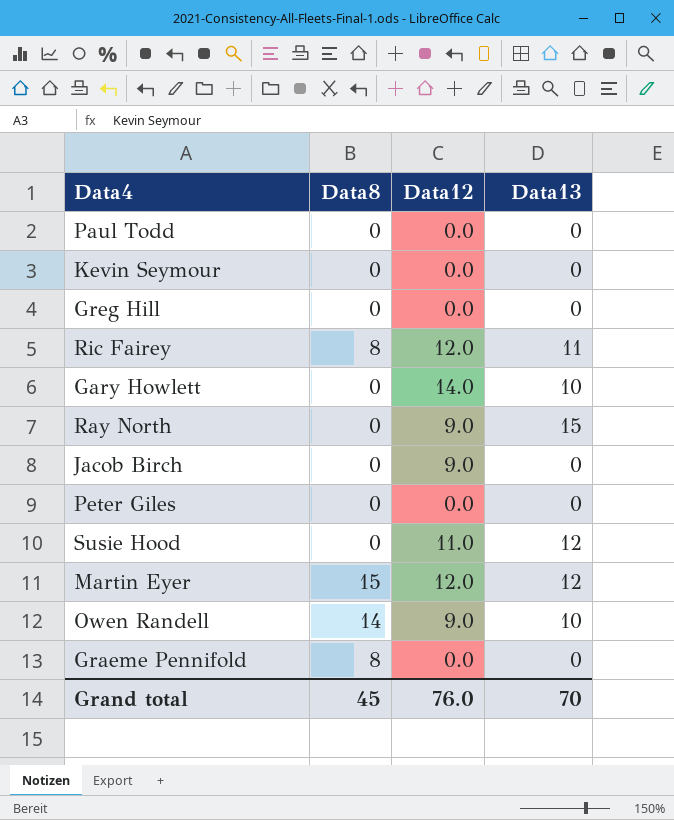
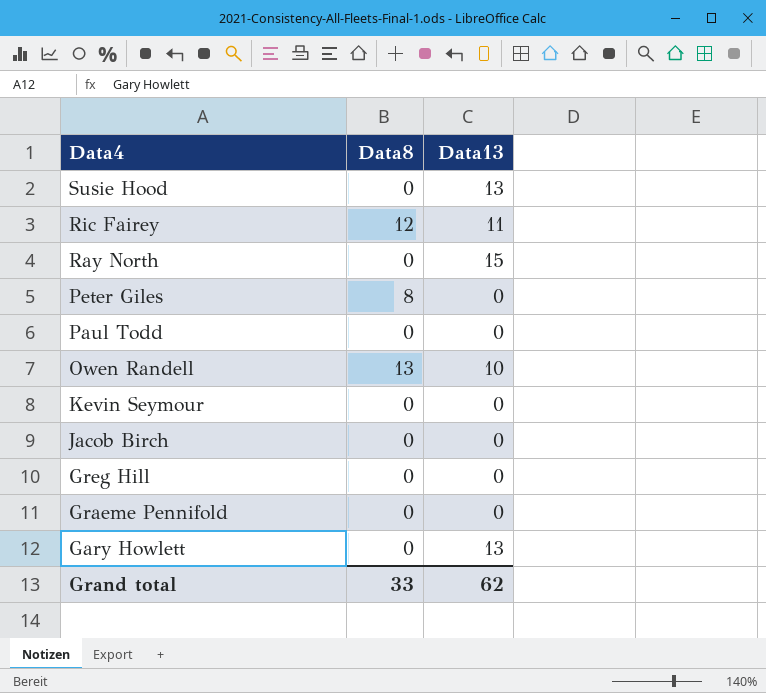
row order: none -> Data4 descending
column Data12 | position: 3 -> none
row Martin Eyer: 15 | 12.0 | 12 -> none
Susie Hood | Data13: 12 -> 13
Ric Fairey | Data8: 8 -> 12
Peter Giles | Data8: 0 -> 8
Owen Randell | Data8: 14 -> 13
Graeme Pennifold | Data8: 8 -> 0
Gary Howlett | Data13: 10 -> 13
Grand total | Data8: 45 -> 33
Grand total | Data13: 70 -> 62

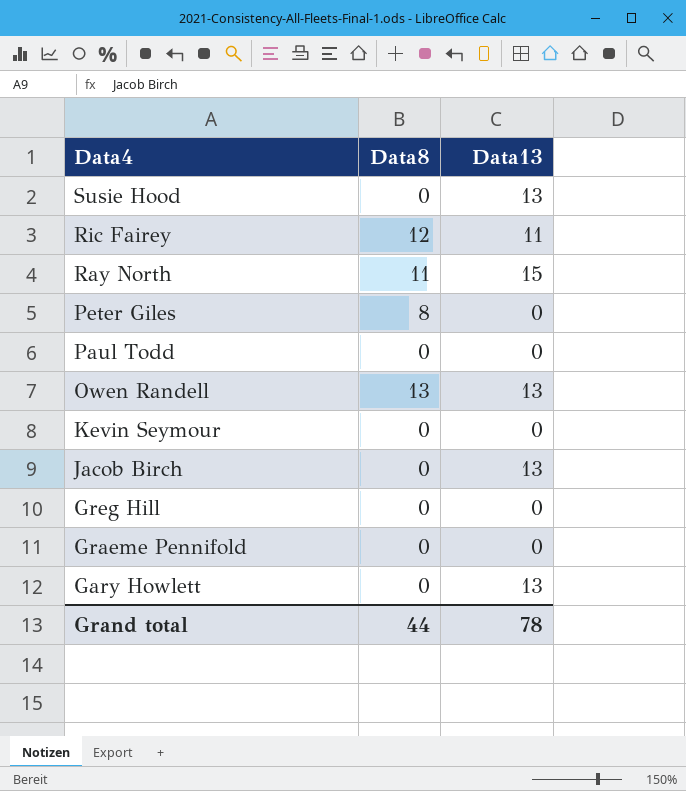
Ray North | Data8: 0 -> 11
Owen Randell | Data13: 10 -> 13
Jacob Birch | Data13: 0 -> 13
Grand total | Data8: 33 -> 44
Grand total | Data13: 62 -> 78

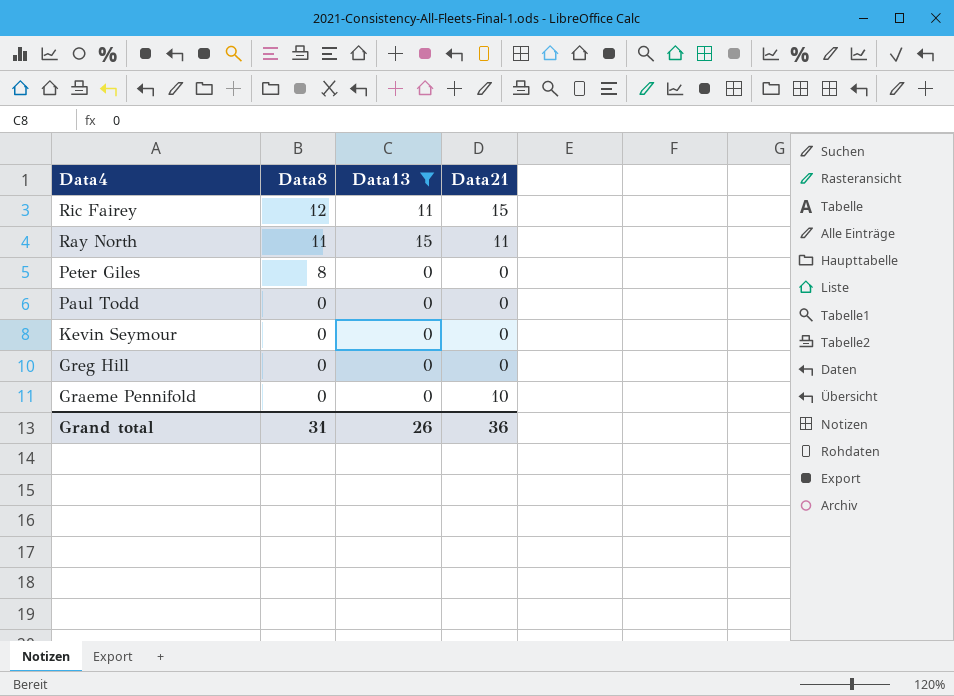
filter: none -> Data13 != 13
column Data21 | position: none -> 4
Grand total | Data8: 44 -> 31
Grand total | Data13: 78 -> 26

